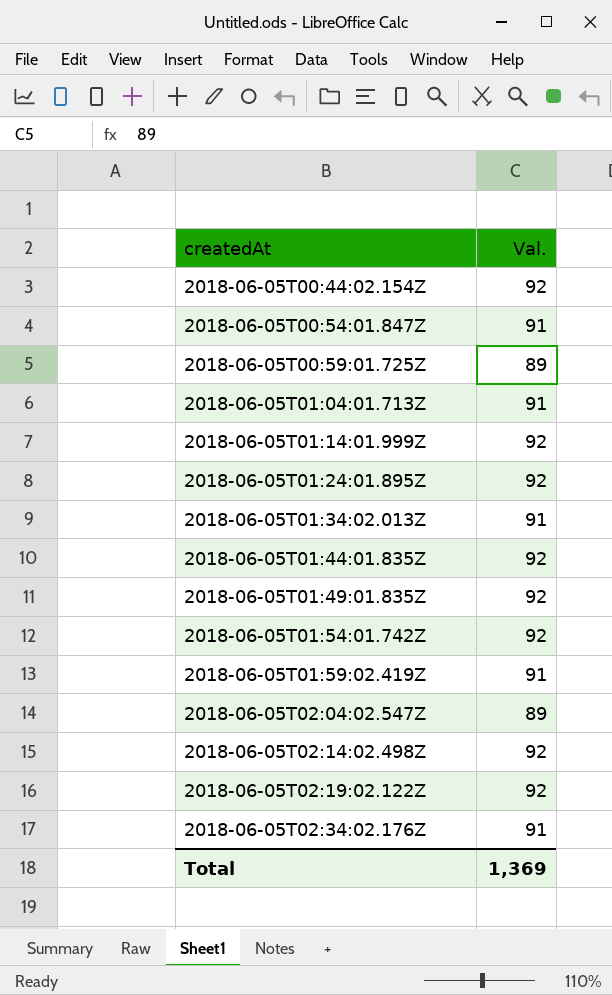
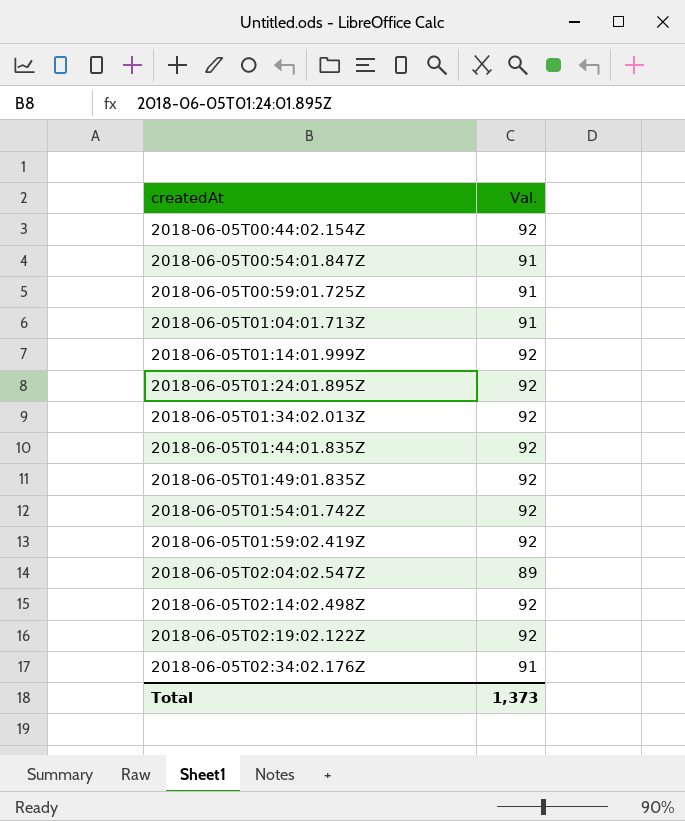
2018-06-05T00:59:01.725Z | Val.: 89 -> 91
2018-06-05T01:34:02.013Z | Val.: 91 -> 92
2018-06-05T01:59:02.419Z | Val.: 91 -> 92
Total | Val.: 1,369 -> 1,373

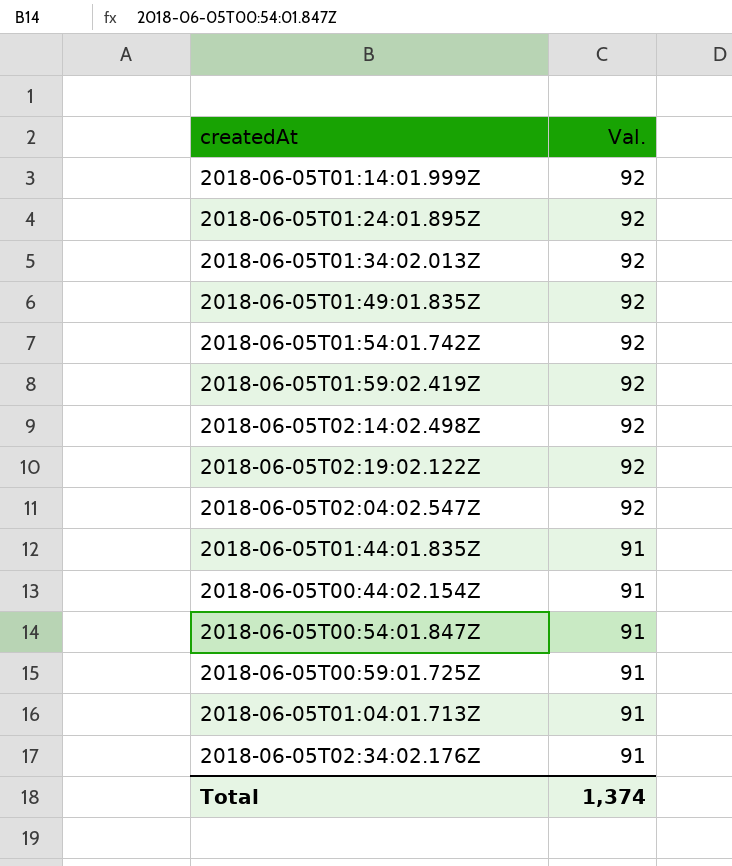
row order: createdAt ascending -> Val. descending
2018-06-05T02:04:02.547Z | Val.: 89 -> 92
2018-06-05T01:44:01.835Z | Val.: 92 -> 91
2018-06-05T00:44:02.154Z | Val.: 92 -> 91
Total | Val.: 1,373 -> 1,374

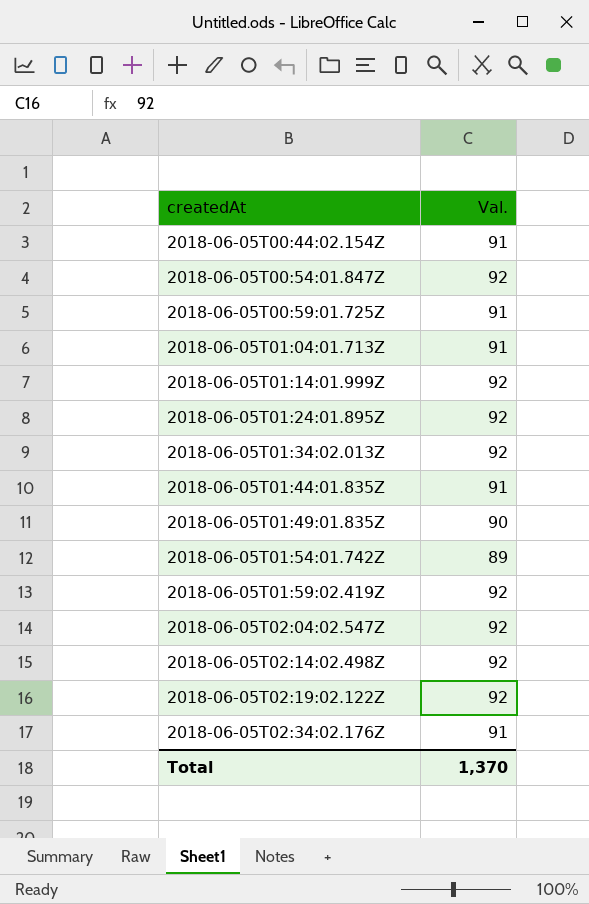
row order: Val. descending -> createdAt ascending
2018-06-05T00:54:01.847Z | Val.: 91 -> 92
2018-06-05T01:49:01.835Z | Val.: 92 -> 90
2018-06-05T01:54:01.742Z | Val.: 92 -> 89
Total | Val.: 1,374 -> 1,370

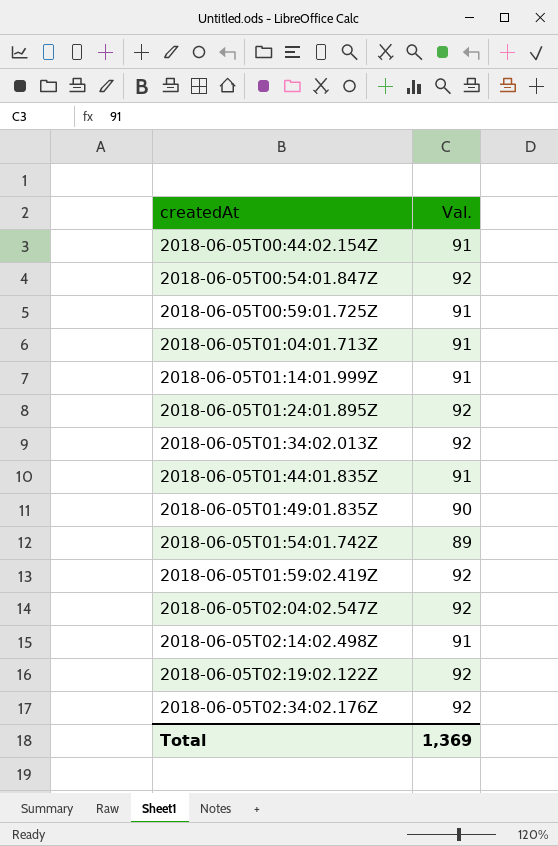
2018-06-05T01:14:01.999Z | Val.: 92 -> 91
2018-06-05T02:14:02.498Z | Val.: 92 -> 91
2018-06-05T02:34:02.176Z | Val.: 91 -> 92
Total | Val.: 1,370 -> 1,369

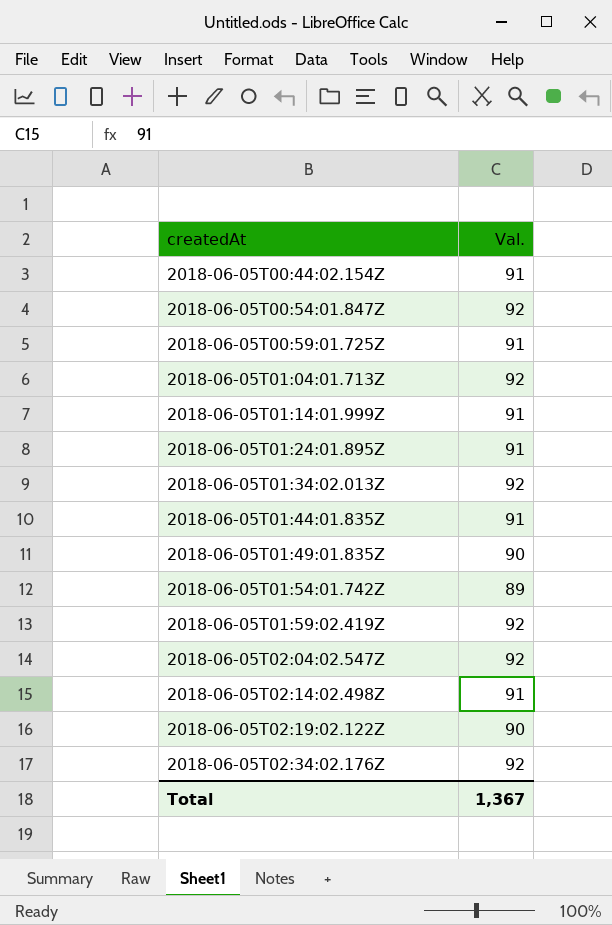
2018-06-05T01:04:01.713Z | Val.: 91 -> 92
2018-06-05T01:24:01.895Z | Val.: 92 -> 91
2018-06-05T02:19:02.122Z | Val.: 92 -> 90
Total | Val.: 1,369 -> 1,367

